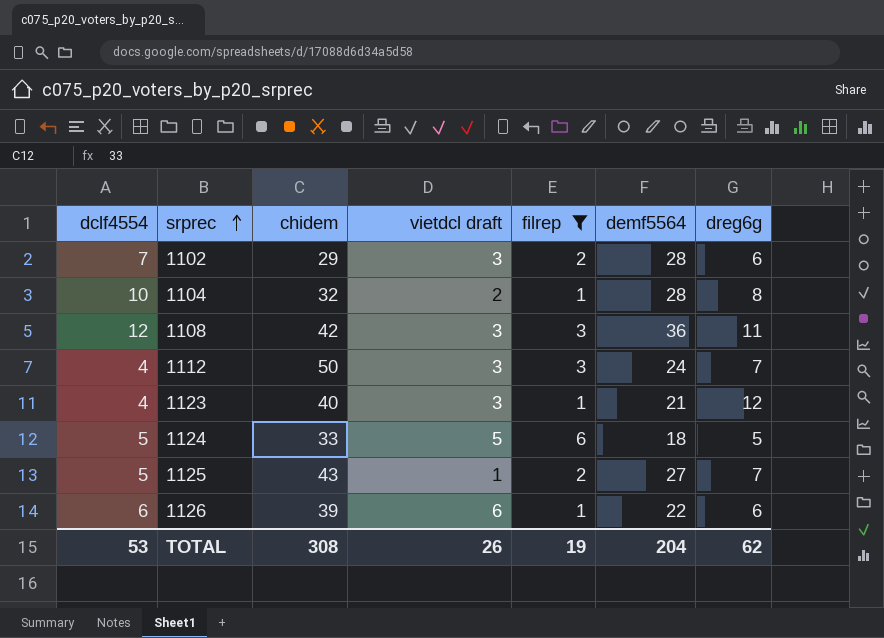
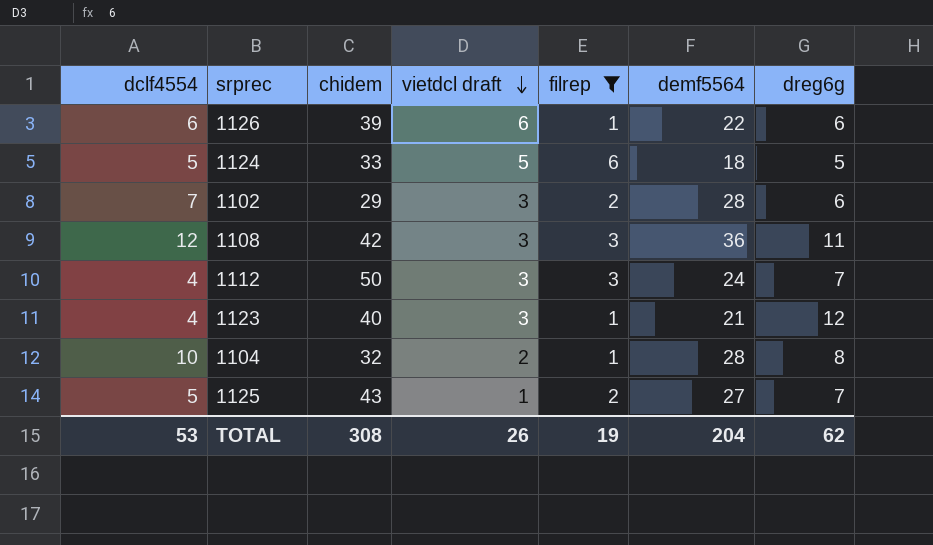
row order: srprec ascending -> vietdcl draft descending

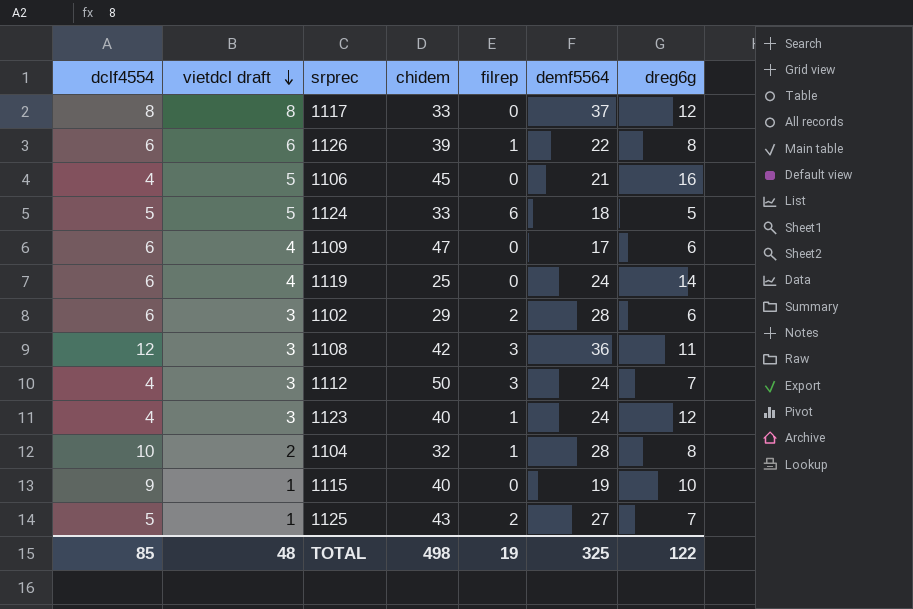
filter: filrep != 0 -> none
column vietdcl draft | position: 4 -> 2
1126 | dreg6g: 6 -> 8
1102 | dclf4554: 7 -> 6
1123 | demf5564: 21 -> 24
TOTAL | dclf4554: 53 -> 85
TOTAL | vietdcl draft: 26 -> 48
TOTAL | chidem: 308 -> 498
TOTAL | demf5564: 204 -> 325
TOTAL | dreg6g: 62 -> 122

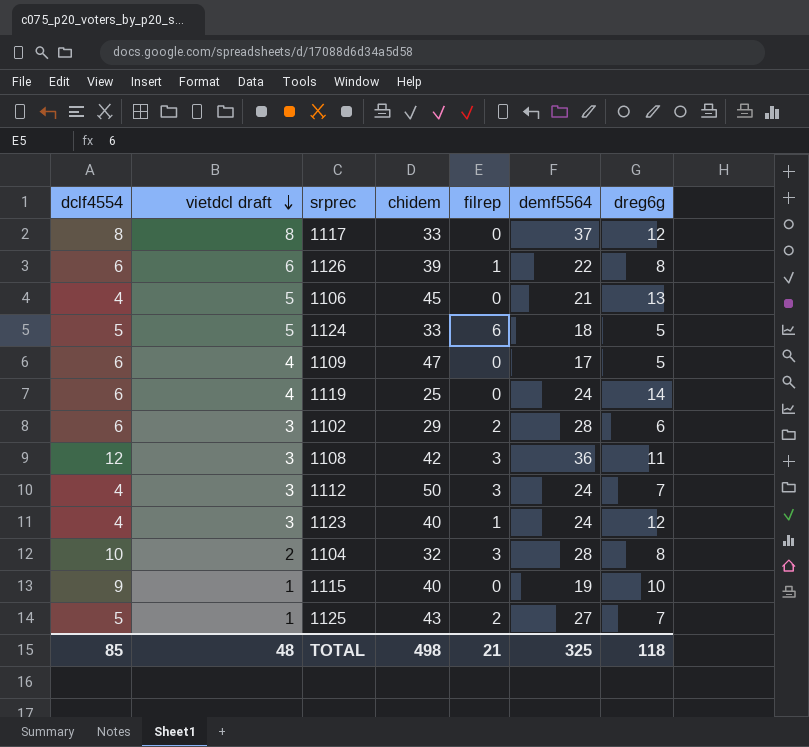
1106 | dreg6g: 16 -> 13
1109 | dreg6g: 6 -> 5
1104 | filrep: 1 -> 3
TOTAL | filrep: 19 -> 21
TOTAL | dreg6g: 122 -> 118

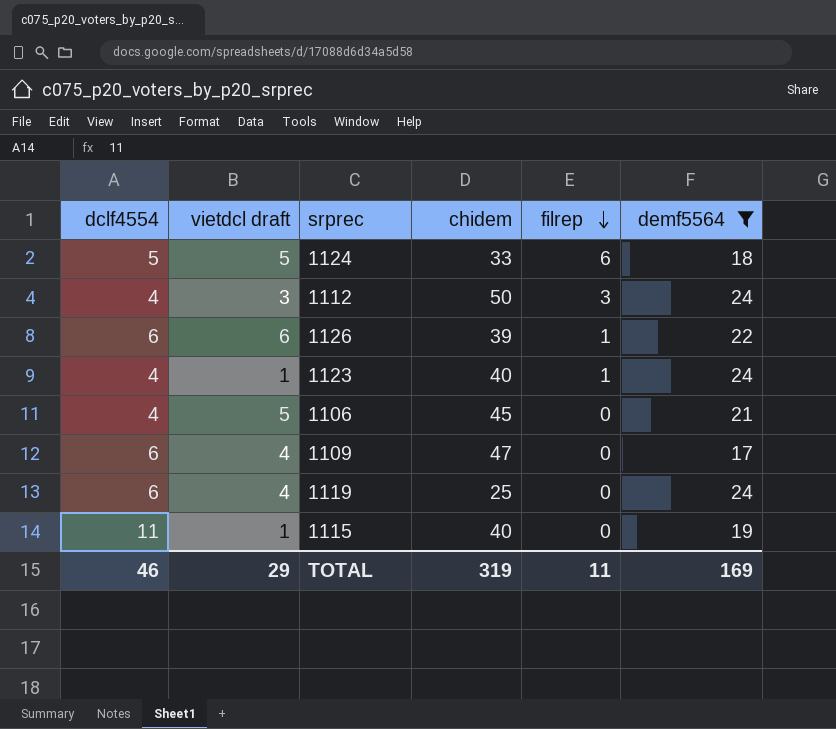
filter: none -> demf5564 <= 24
row order: vietdcl draft descending -> filrep descending
column dreg6g | position: 7 -> none
1123 | vietdcl draft: 3 -> 1
1115 | dclf4554: 9 -> 11
TOTAL | dclf4554: 85 -> 46
TOTAL | vietdcl draft: 48 -> 29
TOTAL | chidem: 498 -> 319
TOTAL | filrep: 21 -> 11
TOTAL | demf5564: 325 -> 169

